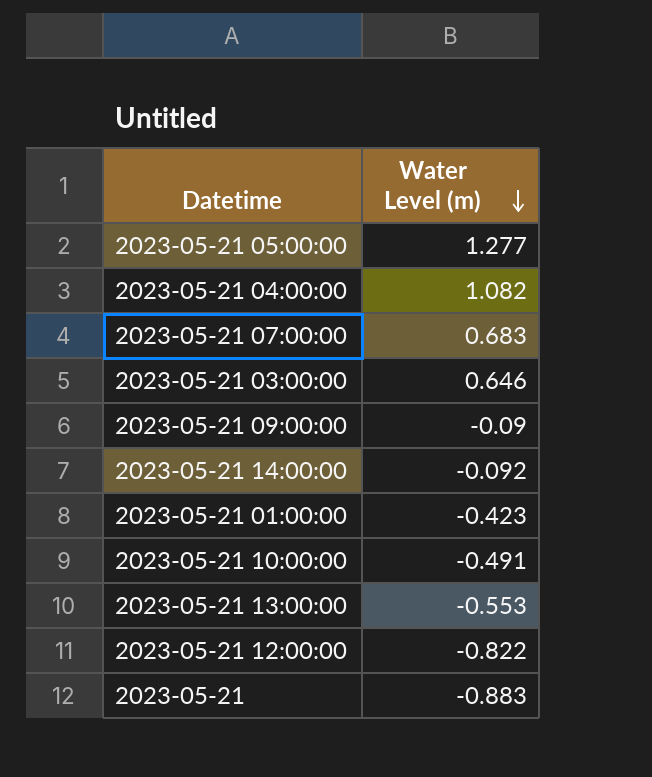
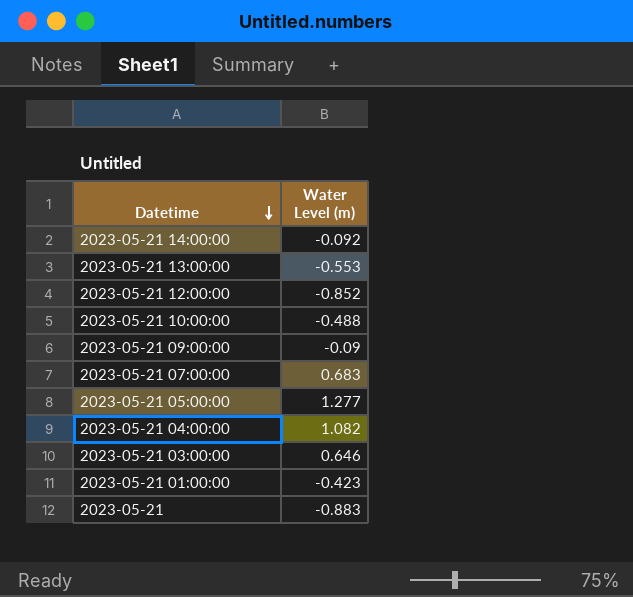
row order: Water Level (m) descending -> Datetime descending
2023-05-21 12:00:00 | Water Level (m): -0.822 -> -0.852
2023-05-21 10:00:00 | Water Level (m): -0.491 -> -0.488

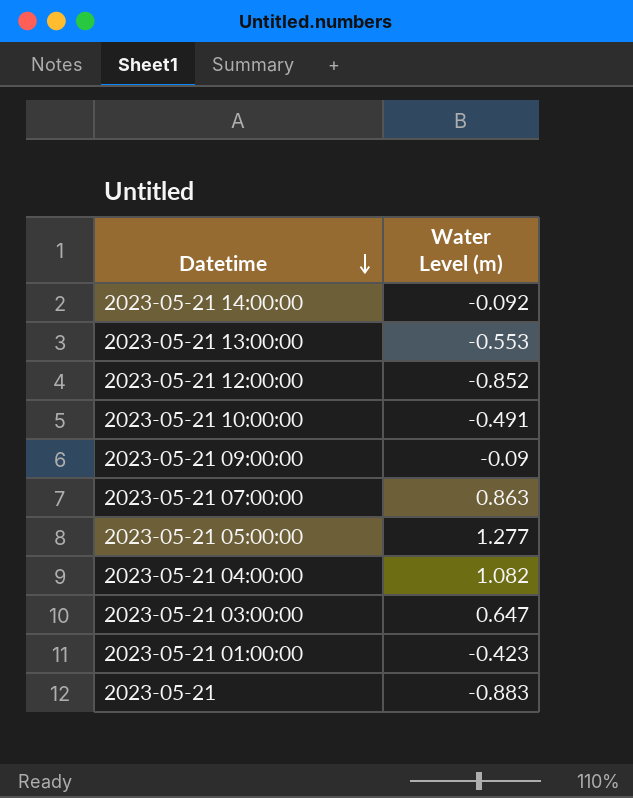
2023-05-21 10:00:00 | Water Level (m): -0.488 -> -0.491
2023-05-21 07:00:00 | Water Level (m): 0.683 -> 0.863
2023-05-21 03:00:00 | Water Level (m): 0.646 -> 0.647

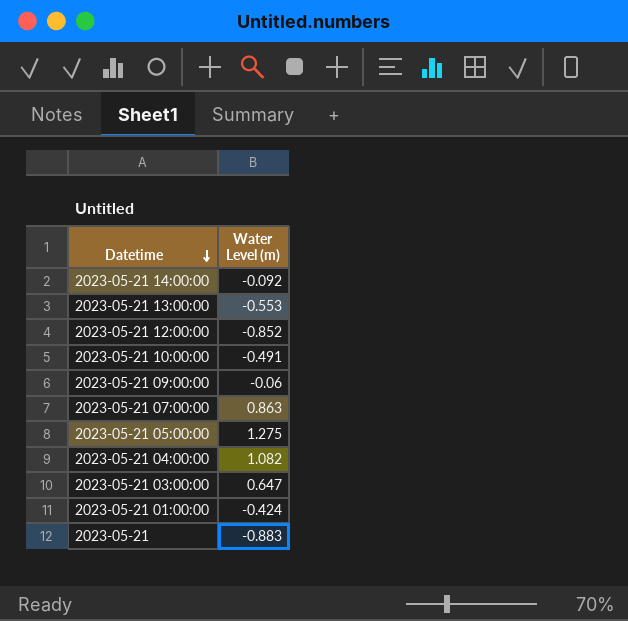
2023-05-21 09:00:00 | Water Level (m): -0.09 -> -0.06
2023-05-21 05:00:00 | Water Level (m): 1.277 -> 1.275
2023-05-21 01:00:00 | Water Level (m): -0.423 -> -0.424

